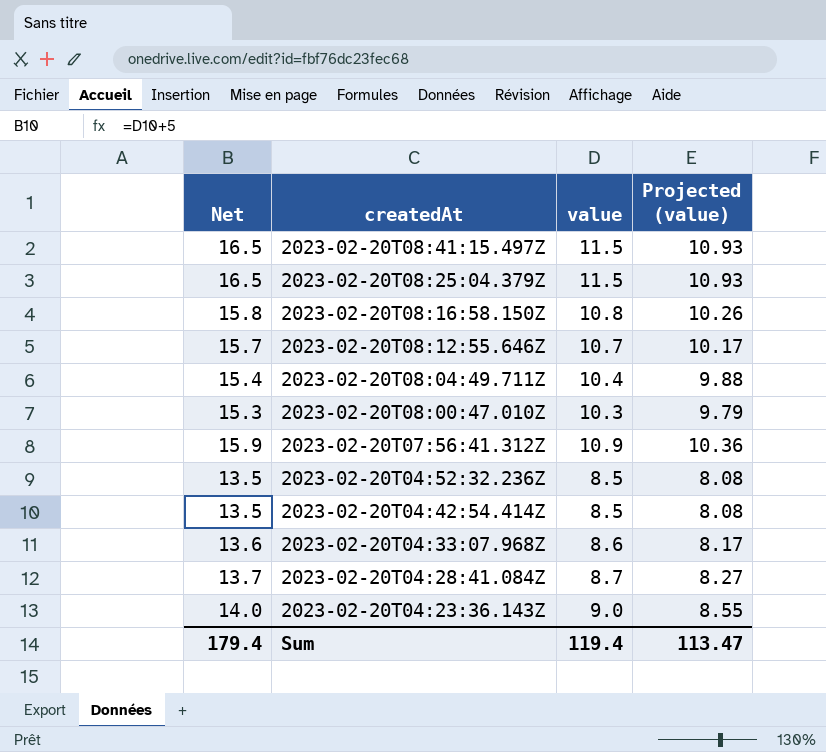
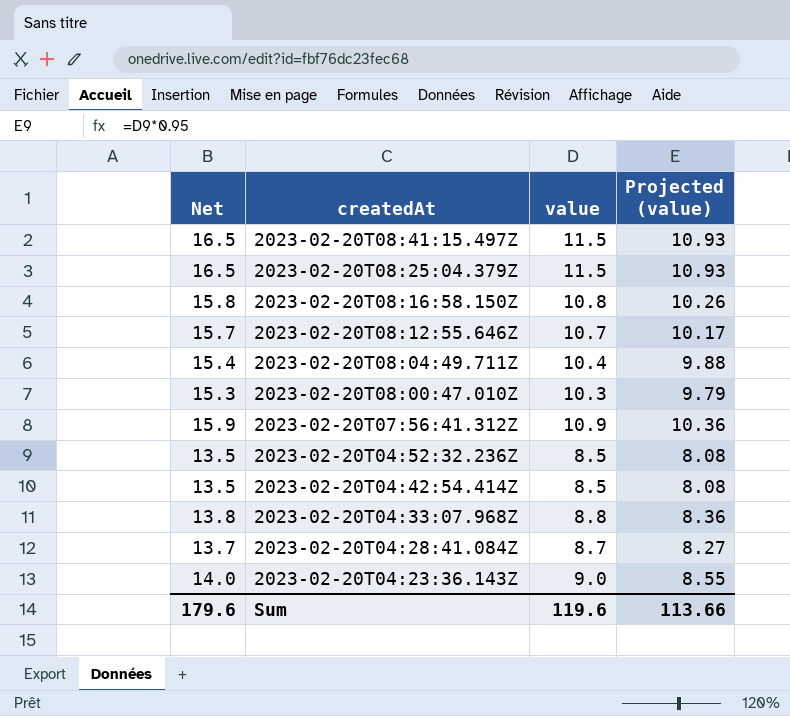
2023-02-20T04:33:07.968Z | Net: 13.6 -> 13.8
2023-02-20T04:33:07.968Z | value: 8.6 -> 8.8
2023-02-20T04:33:07.968Z | Projected (value): 8.17 -> 8.36
Sum | Net: 179.4 -> 179.6
Sum | value: 119.4 -> 119.6
Sum | Projected (value): 113.47 -> 113.66

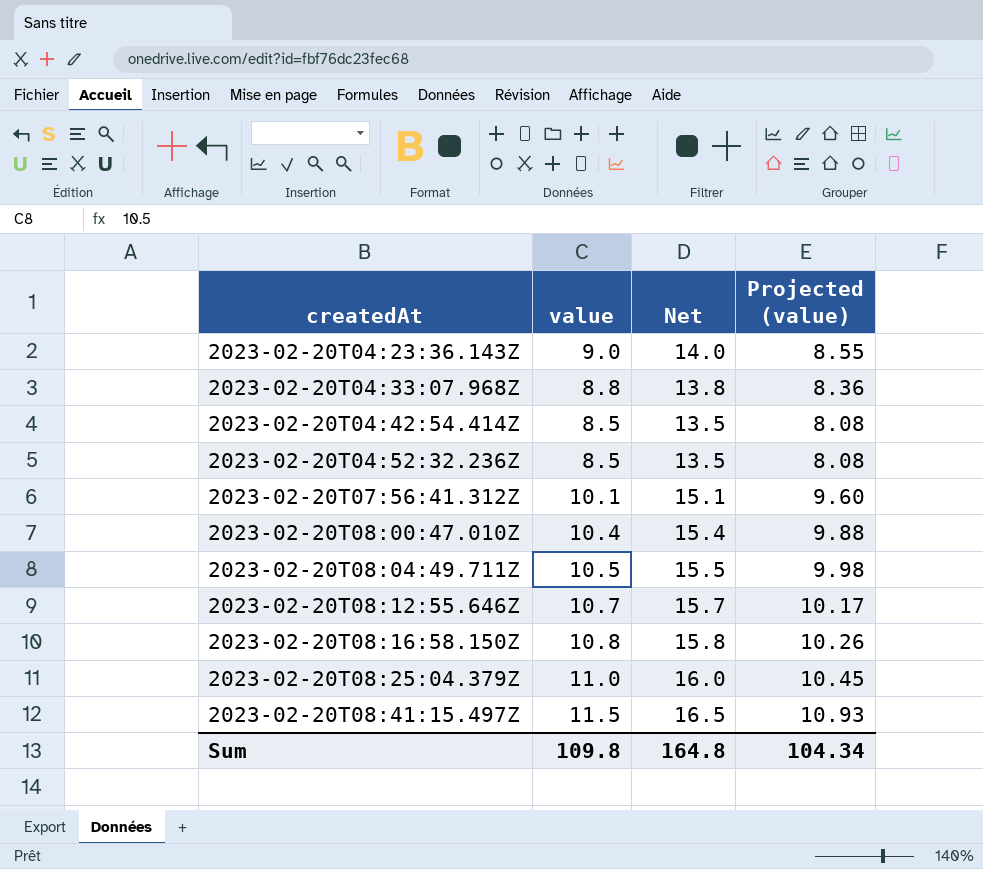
row order: createdAt descending -> createdAt ascending
column Net | position: 1 -> 3
row 2023-02-20T04:28:41.084Z: 13.7 | 8.7 | 8.27 -> none
2023-02-20T07:56:41.312Z | value: 10.9 -> 10.1
2023-02-20T07:56:41.312Z | Net: 15.9 -> 15.1
2023-02-20T07:56:41.312Z | Projected (value): 10.36 -> 9.60
2023-02-20T08:00:47.010Z | value: 10.3 -> 10.4
2023-02-20T08:00:47.010Z | Net: 15.3 -> 15.4
2023-02-20T08:00:47.010Z | Projected (value): 9.79 -> 9.88
2023-02-20T08:04:49.711Z | value: 10.4 -> 10.5
2023-02-20T08:04:49.711Z | Net: 15.4 -> 15.5
2023-02-20T08:04:49.711Z | Projected (value): 9.88 -> 9.98
2023-02-20T08:25:04.379Z | value: 11.5 -> 11.0
2023-02-20T08:25:04.379Z | Net: 16.5 -> 16.0
2023-02-20T08:25:04.379Z | Projected (value): 10.93 -> 10.45
Sum | value: 119.6 -> 109.8
Sum | Net: 179.6 -> 164.8
Sum | Projected (value): 113.66 -> 104.34

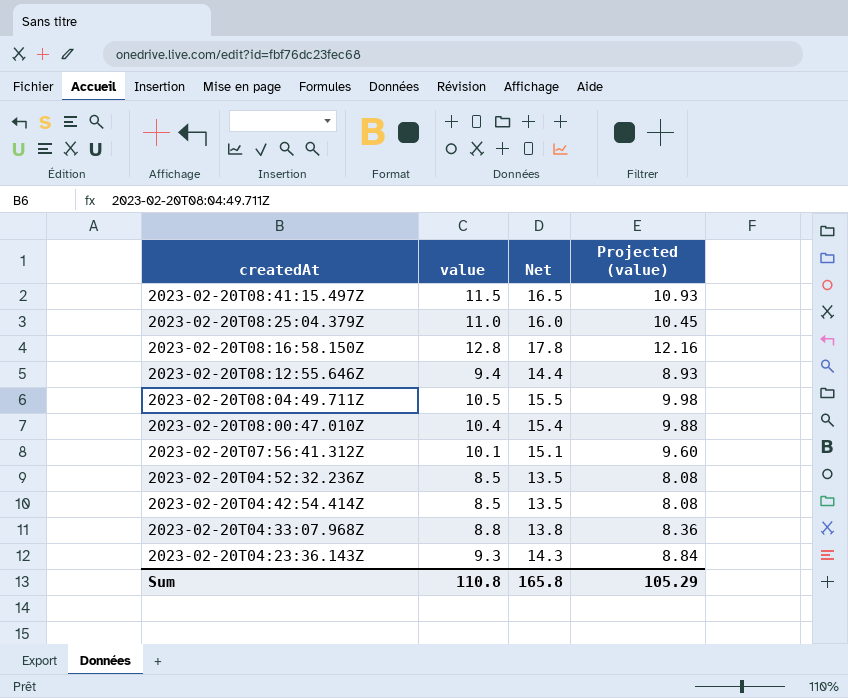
row order: createdAt ascending -> createdAt descending
2023-02-20T08:16:58.150Z | value: 10.8 -> 12.8
2023-02-20T08:16:58.150Z | Net: 15.8 -> 17.8
2023-02-20T08:16:58.150Z | Projected (value): 10.26 -> 12.16
2023-02-20T08:12:55.646Z | value: 10.7 -> 9.4
2023-02-20T08:12:55.646Z | Net: 15.7 -> 14.4
2023-02-20T08:12:55.646Z | Projected (value): 10.17 -> 8.93
2023-02-20T04:23:36.143Z | value: 9.0 -> 9.3
2023-02-20T04:23:36.143Z | Net: 14.0 -> 14.3
2023-02-20T04:23:36.143Z | Projected (value): 8.55 -> 8.84
Sum | value: 109.8 -> 110.8
Sum | Net: 164.8 -> 165.8
Sum | Projected (value): 104.34 -> 105.29

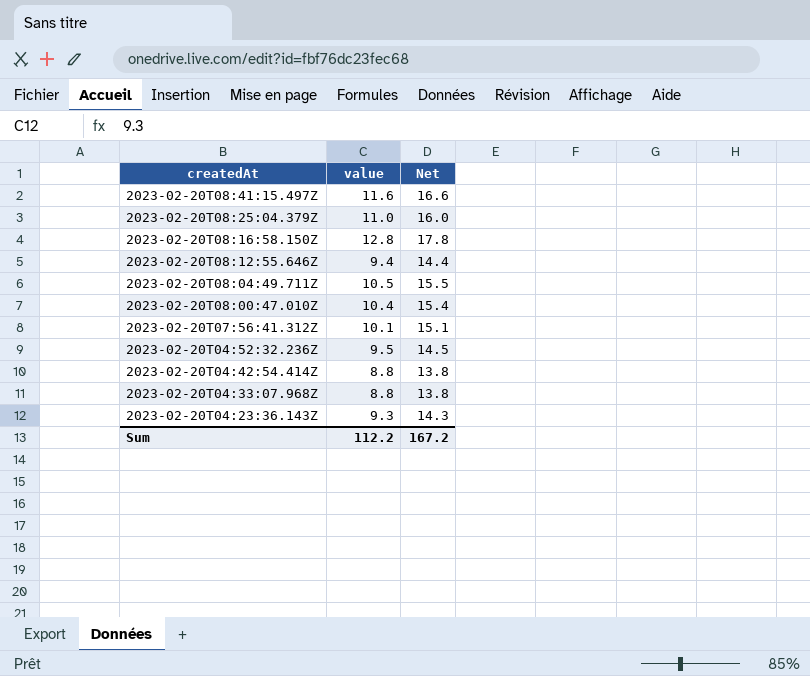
column Projected (value) | formula: [value] * 0.95 -> none
2023-02-20T08:41:15.497Z | value: 11.5 -> 11.6
2023-02-20T08:41:15.497Z | Net: 16.5 -> 16.6
2023-02-20T04:52:32.236Z | value: 8.5 -> 9.5
2023-02-20T04:52:32.236Z | Net: 13.5 -> 14.5
2023-02-20T04:42:54.414Z | value: 8.5 -> 8.8
2023-02-20T04:42:54.414Z | Net: 13.5 -> 13.8
Sum | value: 110.8 -> 112.2
Sum | Net: 165.8 -> 167.2

